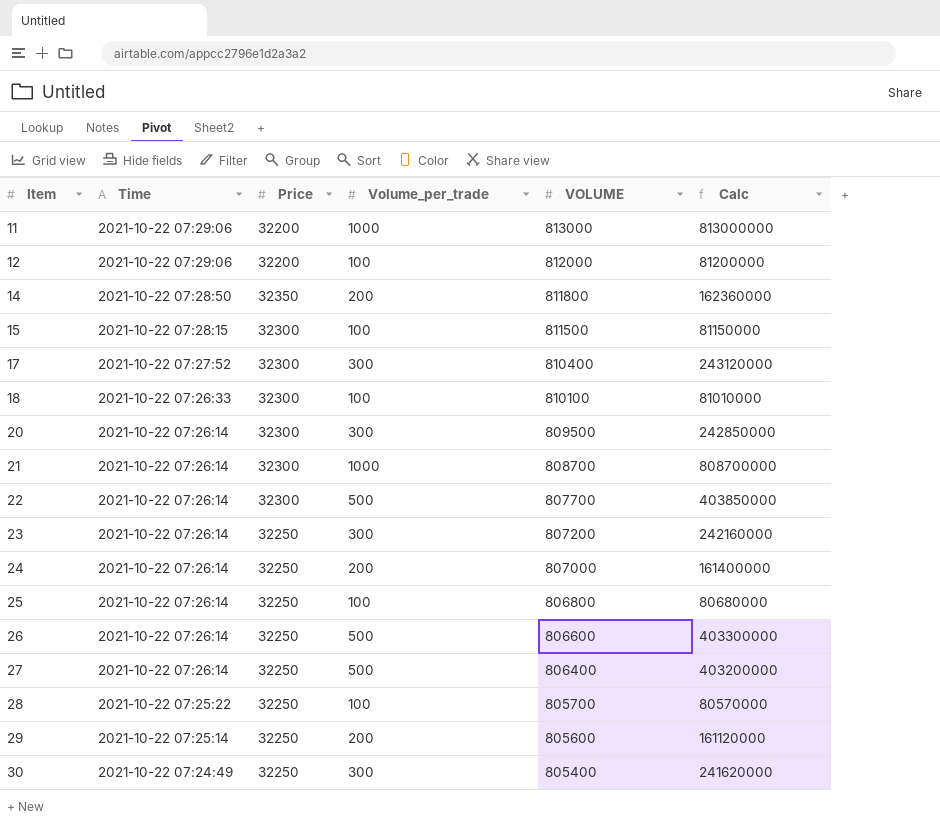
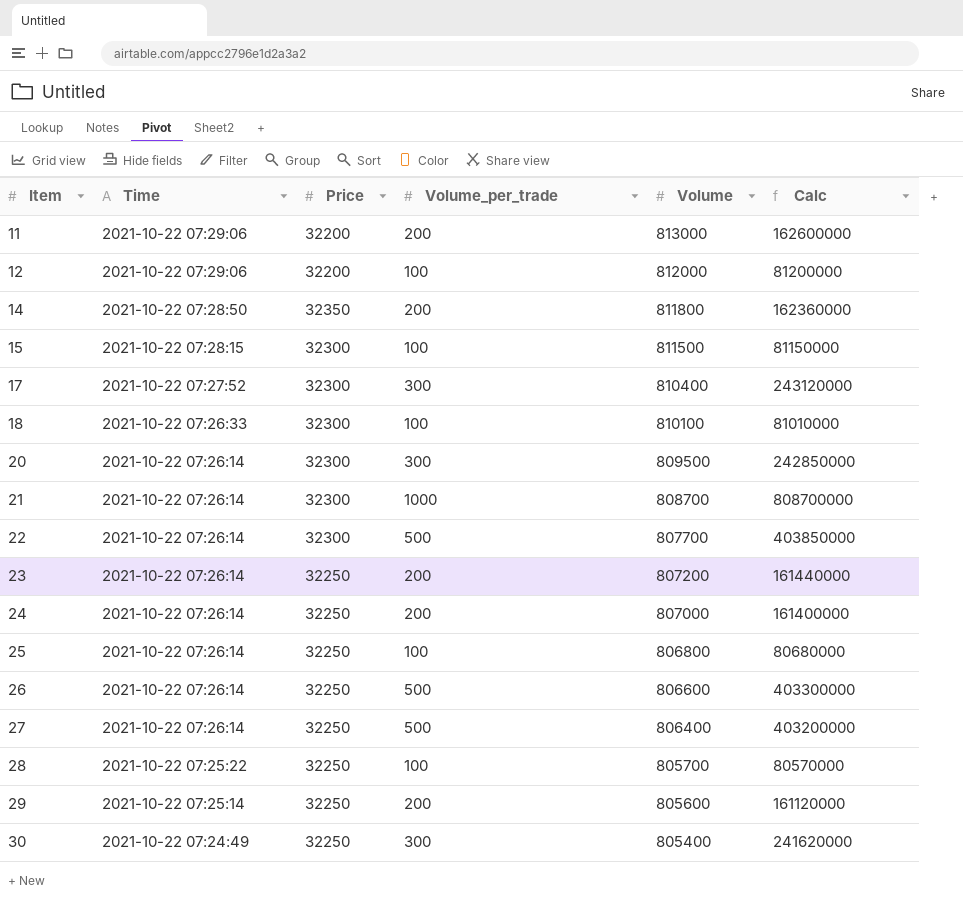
column name: VOLUME -> Volume
11 | Volume_per_trade: 1000 -> 200
11 | Calc: 813000000 -> 162600000
23 | Volume_per_trade: 300 -> 200
23 | Calc: 242160000 -> 161440000

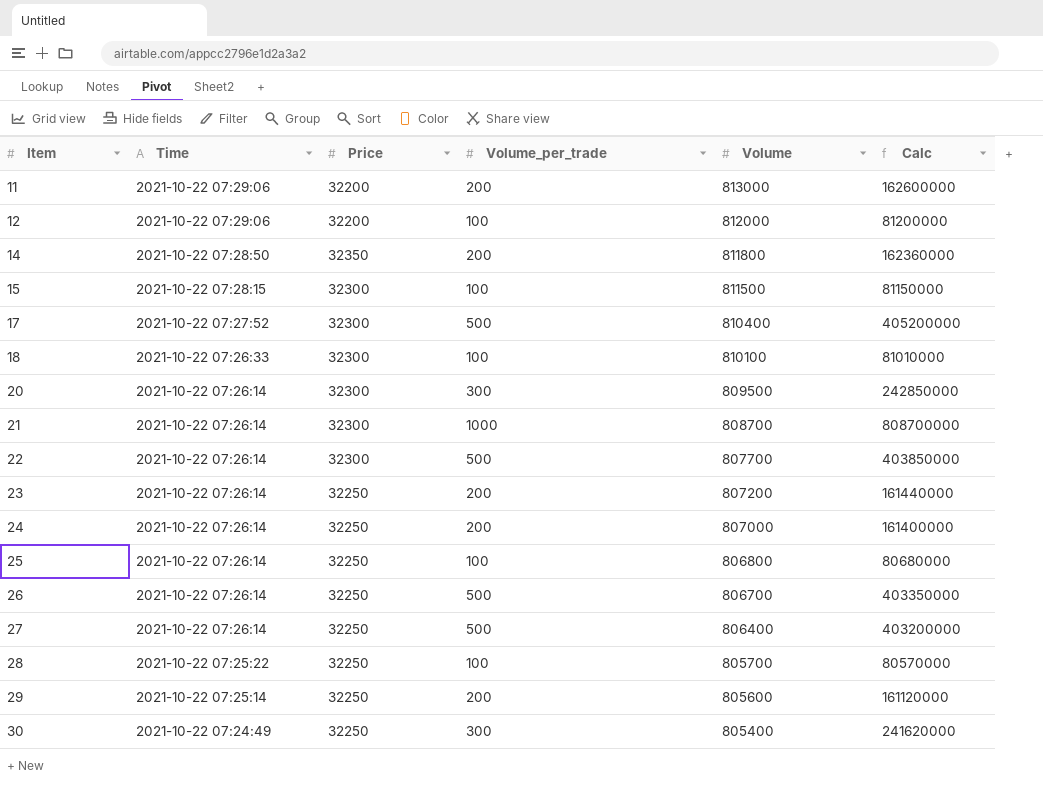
17 | Volume_per_trade: 300 -> 500
17 | Calc: 243120000 -> 405200000
26 | Volume: 806600 -> 806700
26 | Calc: 403300000 -> 403350000

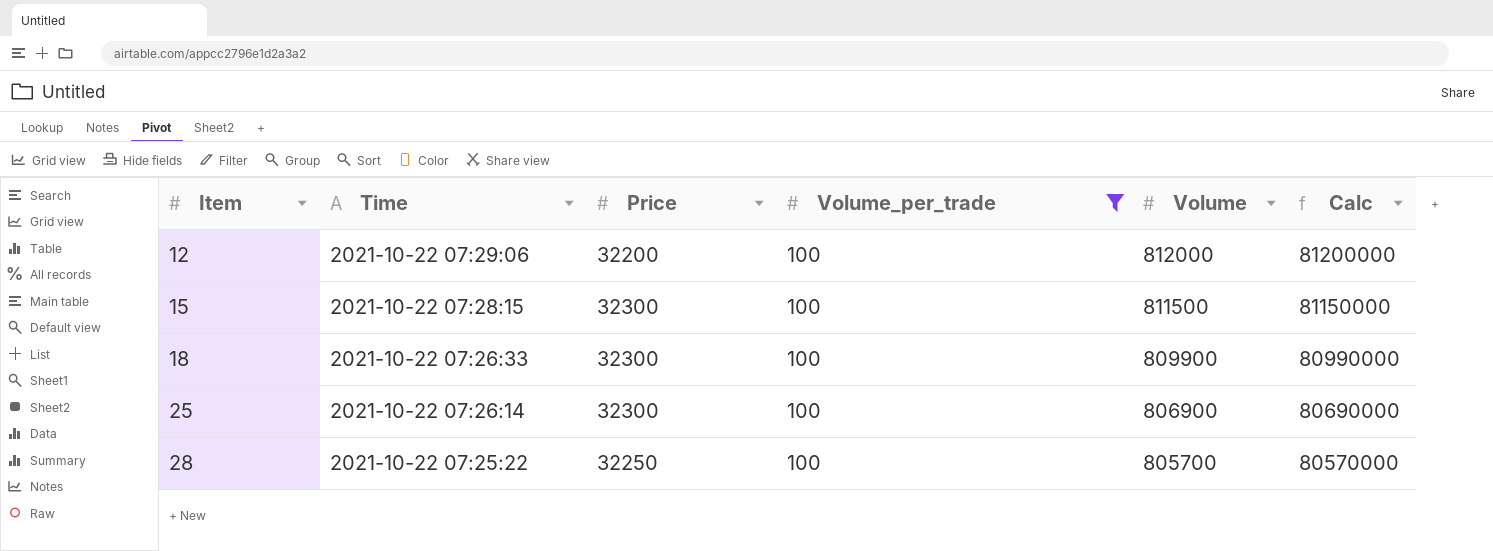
filter: none -> Volume_per_trade = 100
18 | Volume: 810100 -> 809900
18 | Calc: 81010000 -> 80990000
25 | Price: 32250 -> 32300
25 | Volume: 806800 -> 806900
25 | Calc: 80680000 -> 80690000

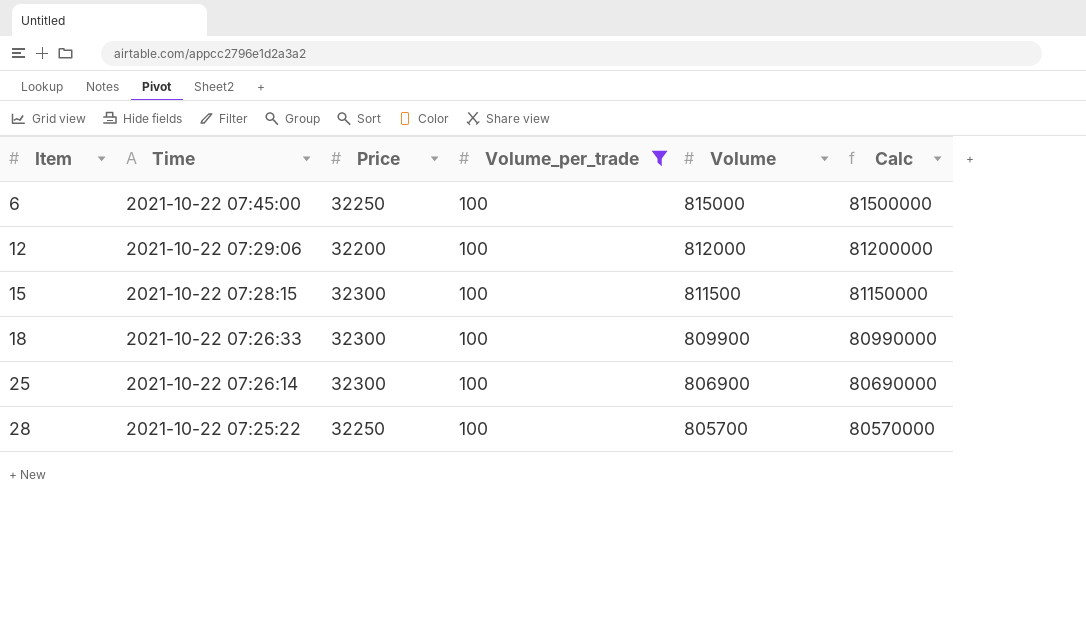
row 6: none -> 2021-10-22 07:45:00 | 32250 | 100 | 815000 | 81500000

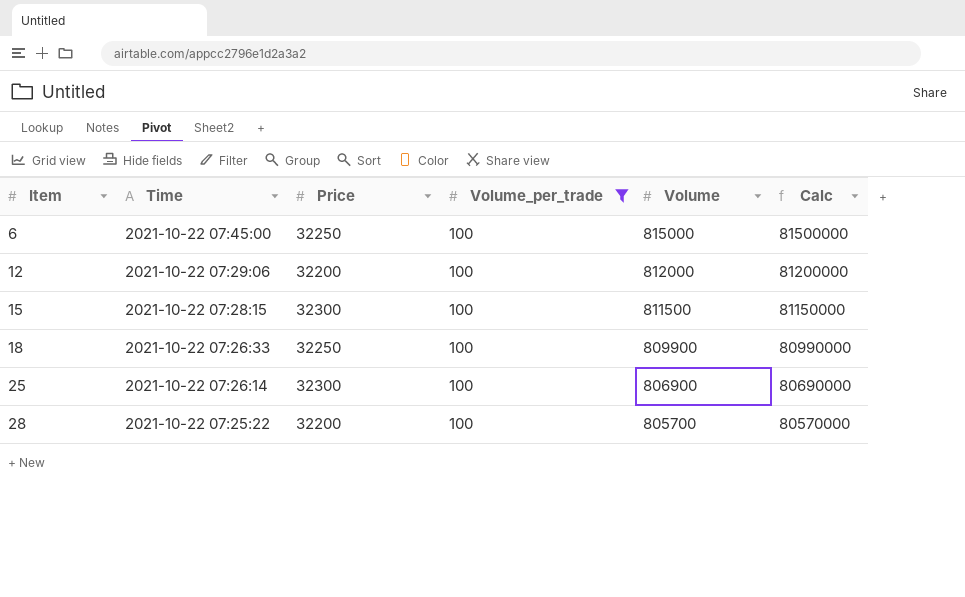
18 | Price: 32300 -> 32250
28 | Price: 32250 -> 32200

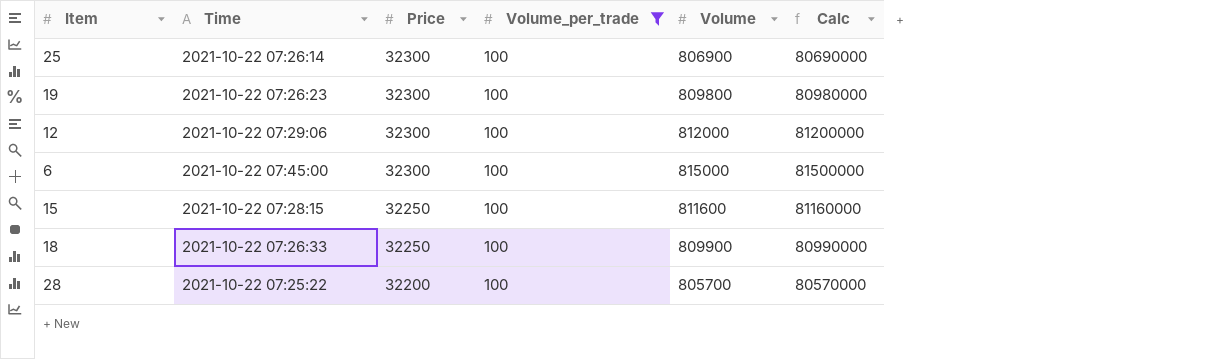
row order: Item ascending -> Price descending
row 19: none -> 2021-10-22 07:26:23 | 32300 | 100 | 809800 | 80980000
12 | Price: 32200 -> 32300
6 | Price: 32250 -> 32300
15 | Price: 32300 -> 32250
15 | Volume: 811500 -> 811600
15 | Calc: 81150000 -> 81160000

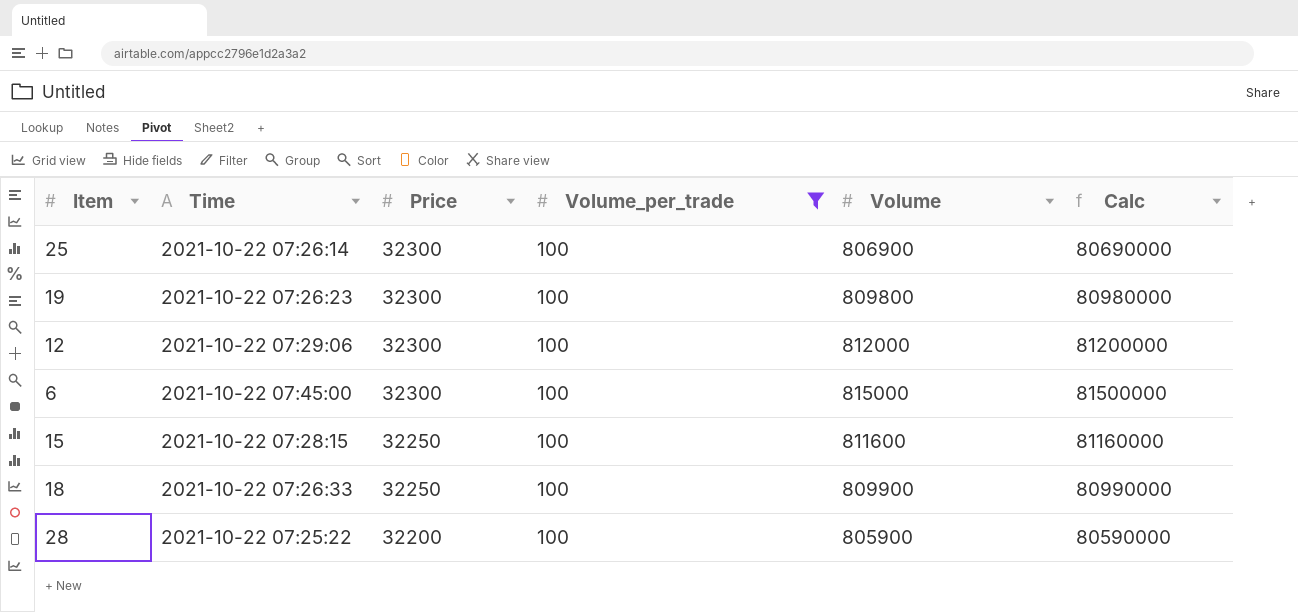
28 | Volume: 805700 -> 805900
28 | Calc: 80570000 -> 80590000

